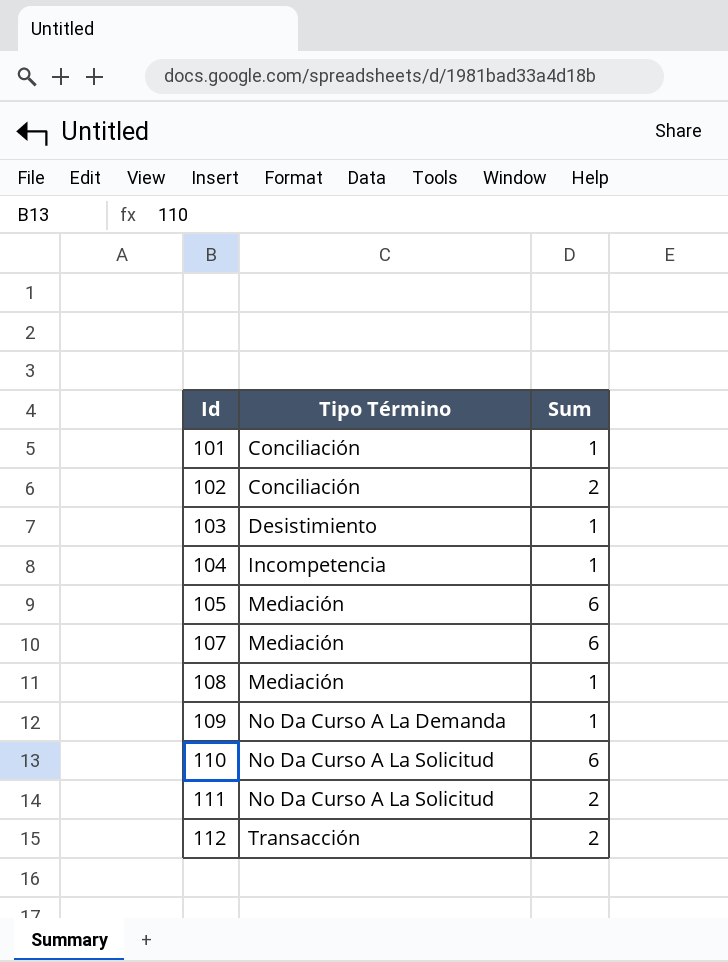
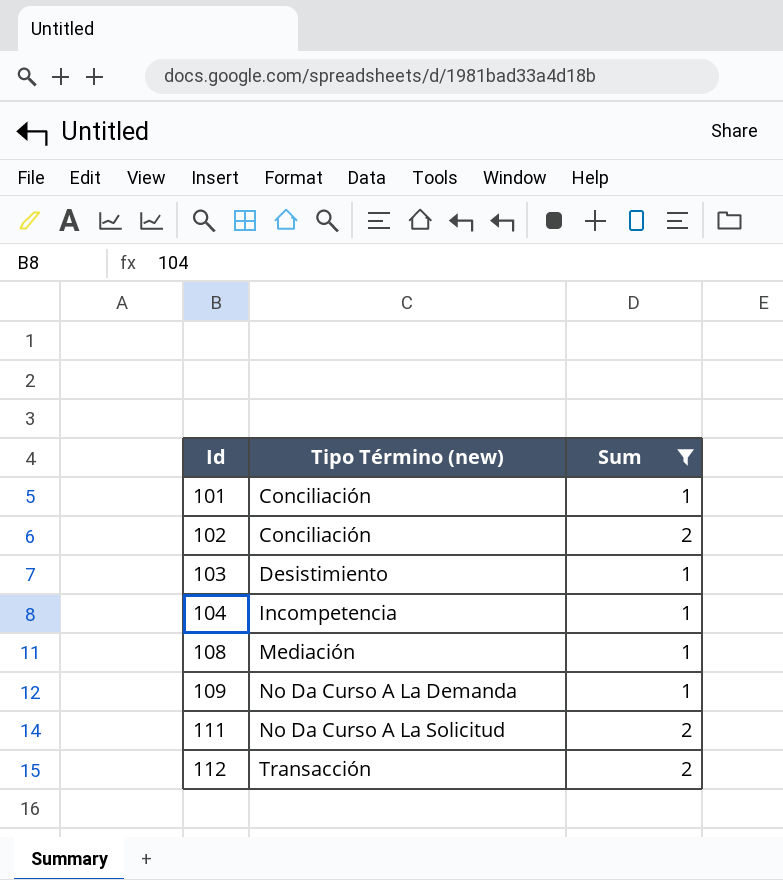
filter: none -> Sum != 6
column name: Tipo Término -> Tipo Término (new)

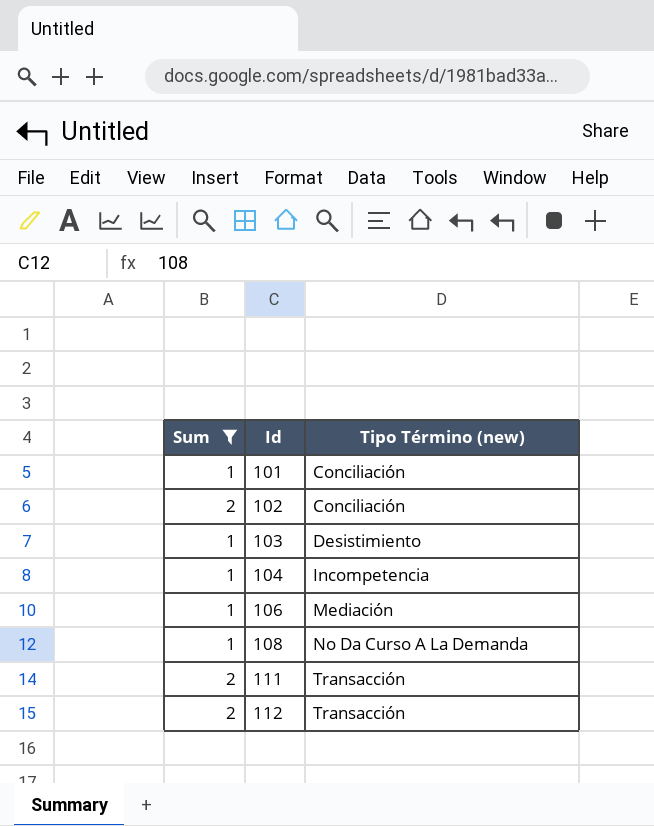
column Sum | position: 3 -> 1
row 109: No Da Curso A La Demanda | 1 -> none
row 106: none -> 1 | Mediación
108 | Tipo Término (new): Mediación -> No Da Curso A La Demanda
111 | Tipo Término (new): No Da Curso A La Solicitud -> Transacción

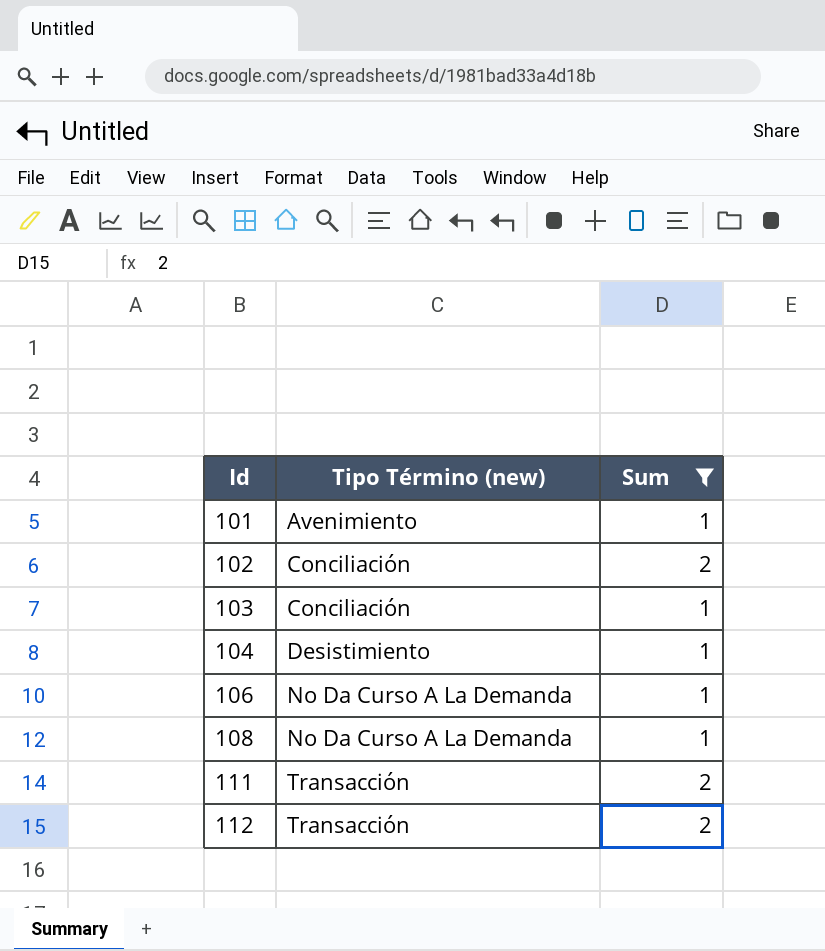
column Sum | position: 1 -> 3
101 | Tipo Término (new): Conciliación -> Avenimiento
103 | Tipo Término (new): Desistimiento -> Conciliación
104 | Tipo Término (new): Incompetencia -> Desistimiento
106 | Tipo Término (new): Mediación -> No Da Curso A La Demanda

